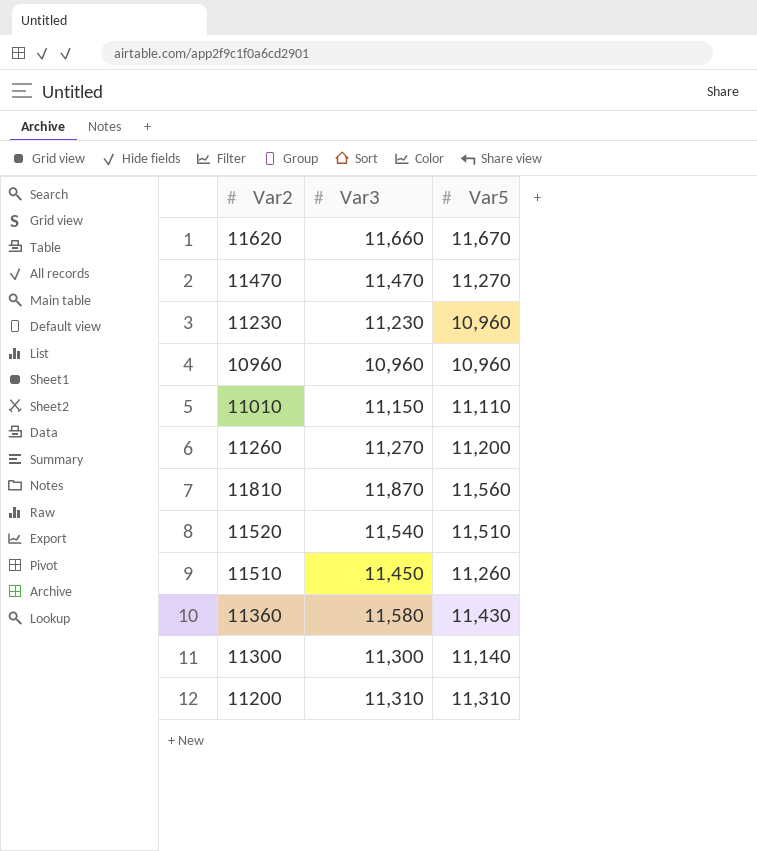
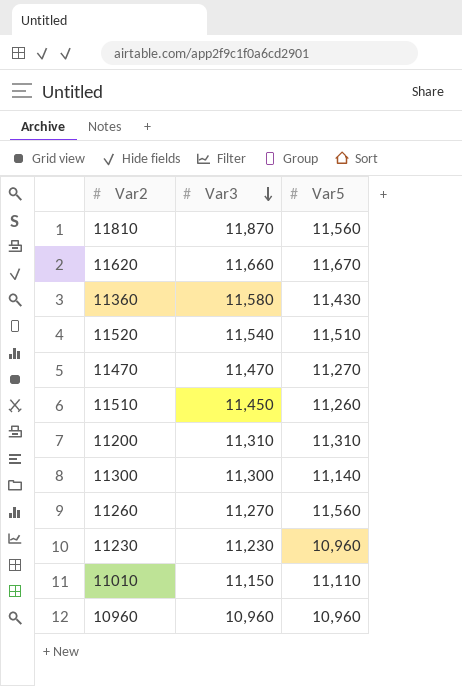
row order: none -> Var3 descending
11260 | Var5: 11,200 -> 11,560

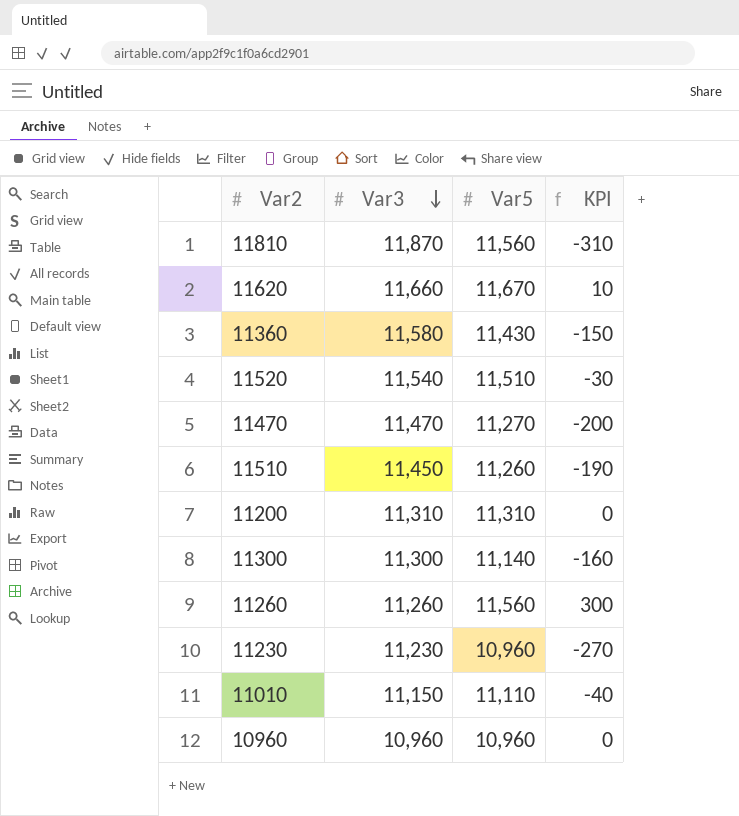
column KPI | formula: none -> [Var5] - [Var3]
11260 | Var3: 11,270 -> 11,260

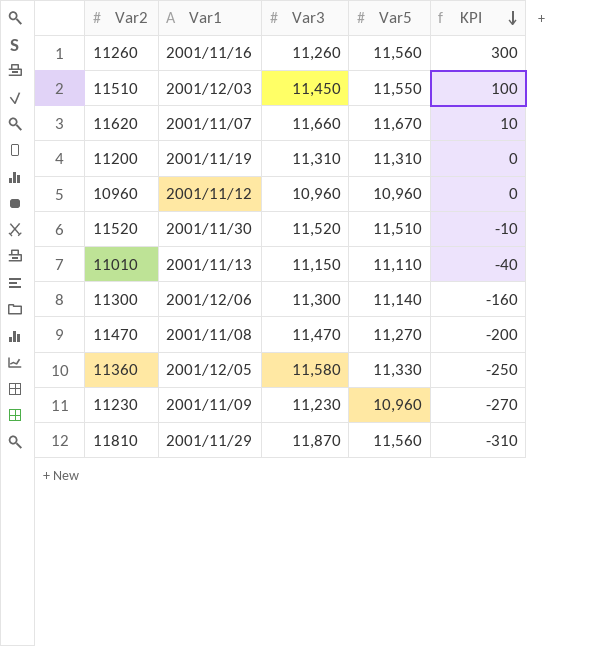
row order: Var3 descending -> KPI descending
column Var1 | position: none -> 2
11510 | Var5: 11,260 -> 11,550
11510 | KPI: -190 -> 100
11520 | Var3: 11,540 -> 11,520
11520 | KPI: -30 -> -10
11360 | Var5: 11,430 -> 11,330
11360 | KPI: -150 -> -250

